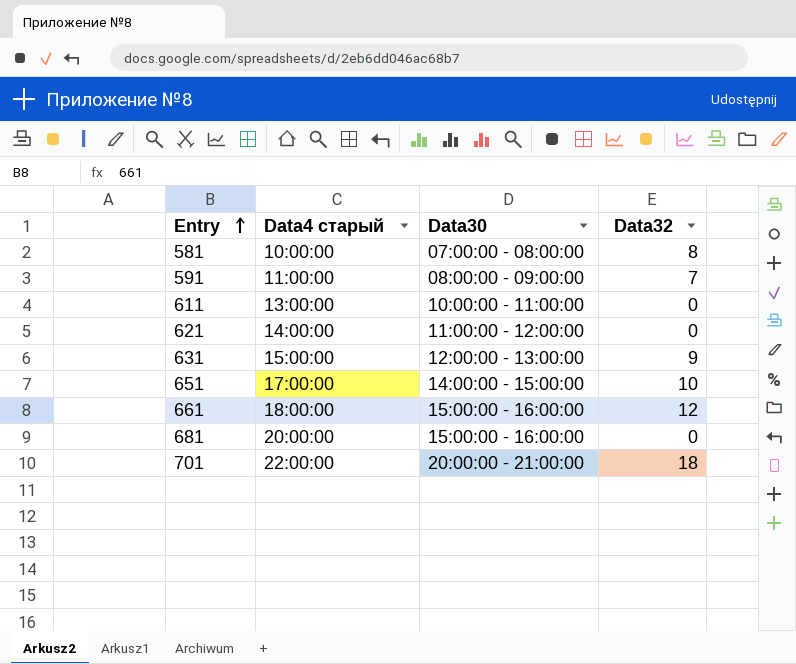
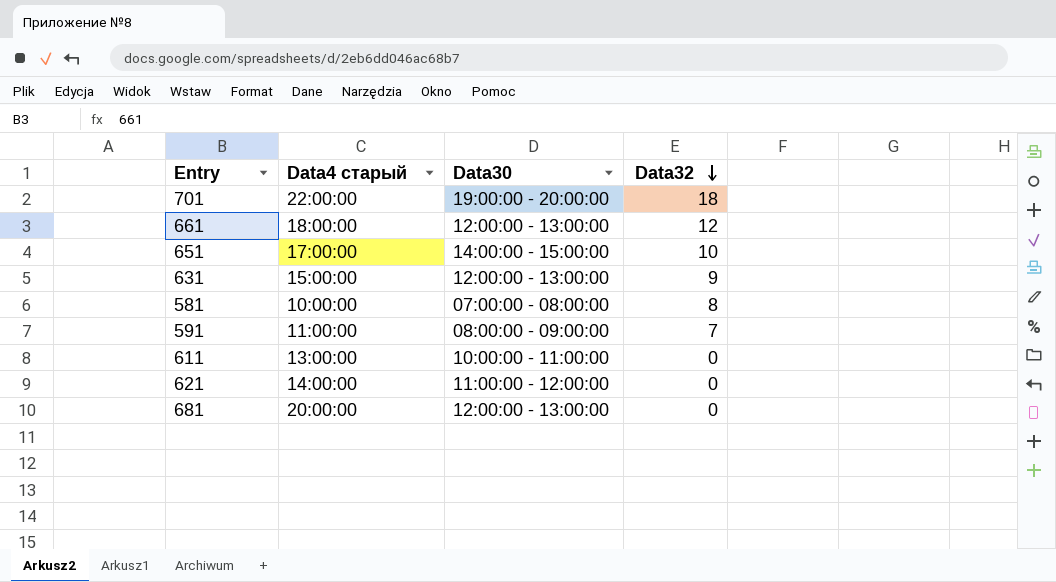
row order: Entry ascending -> Data32 descending
701 | Data30: 20:00:00 - 21:00:00 -> 19:00:00 - 20:00:00
661 | Data30: 15:00:00 - 16:00:00 -> 12:00:00 - 13:00:00
681 | Data30: 15:00:00 - 16:00:00 -> 12:00:00 - 13:00:00

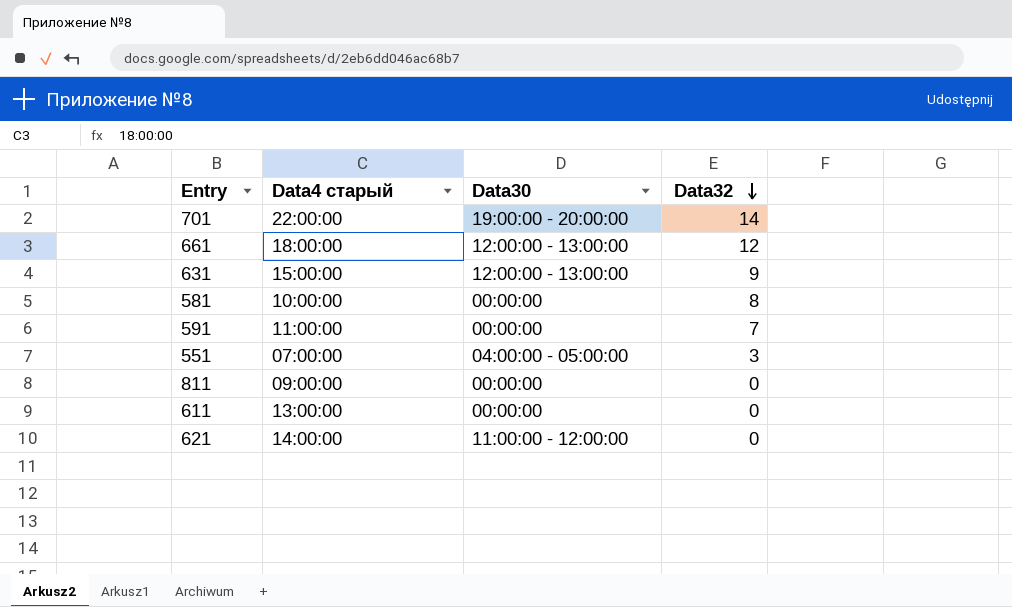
row 651: 17:00:00 | 14:00:00 - 15:00:00 | 10 -> none
row 681: 20:00:00 | 12:00:00 - 13:00:00 | 0 -> none
701 | Data32: 18 -> 14
581 | Data30: 07:00:00 - 08:00:00 -> 00:00:00
591 | Data30: 08:00:00 - 09:00:00 -> 00:00:00
row 551: none -> 07:00:00 | 04:00:00 - 05:00:00 | 3
row 811: none -> 09:00:00 | 00:00:00 | 0
611 | Data30: 10:00:00 - 11:00:00 -> 00:00:00

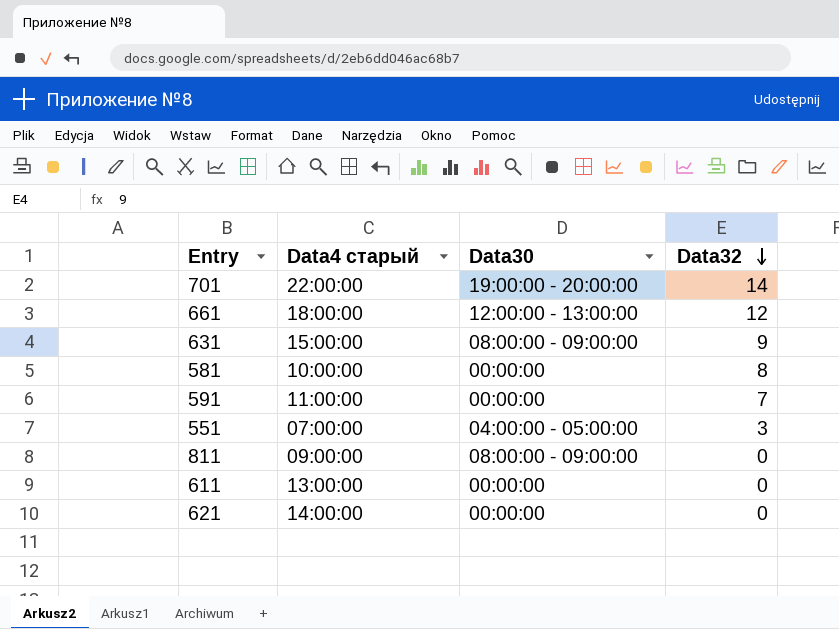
631 | Data30: 12:00:00 - 13:00:00 -> 08:00:00 - 09:00:00
811 | Data30: 00:00:00 -> 08:00:00 - 09:00:00
621 | Data30: 11:00:00 - 12:00:00 -> 00:00:00

